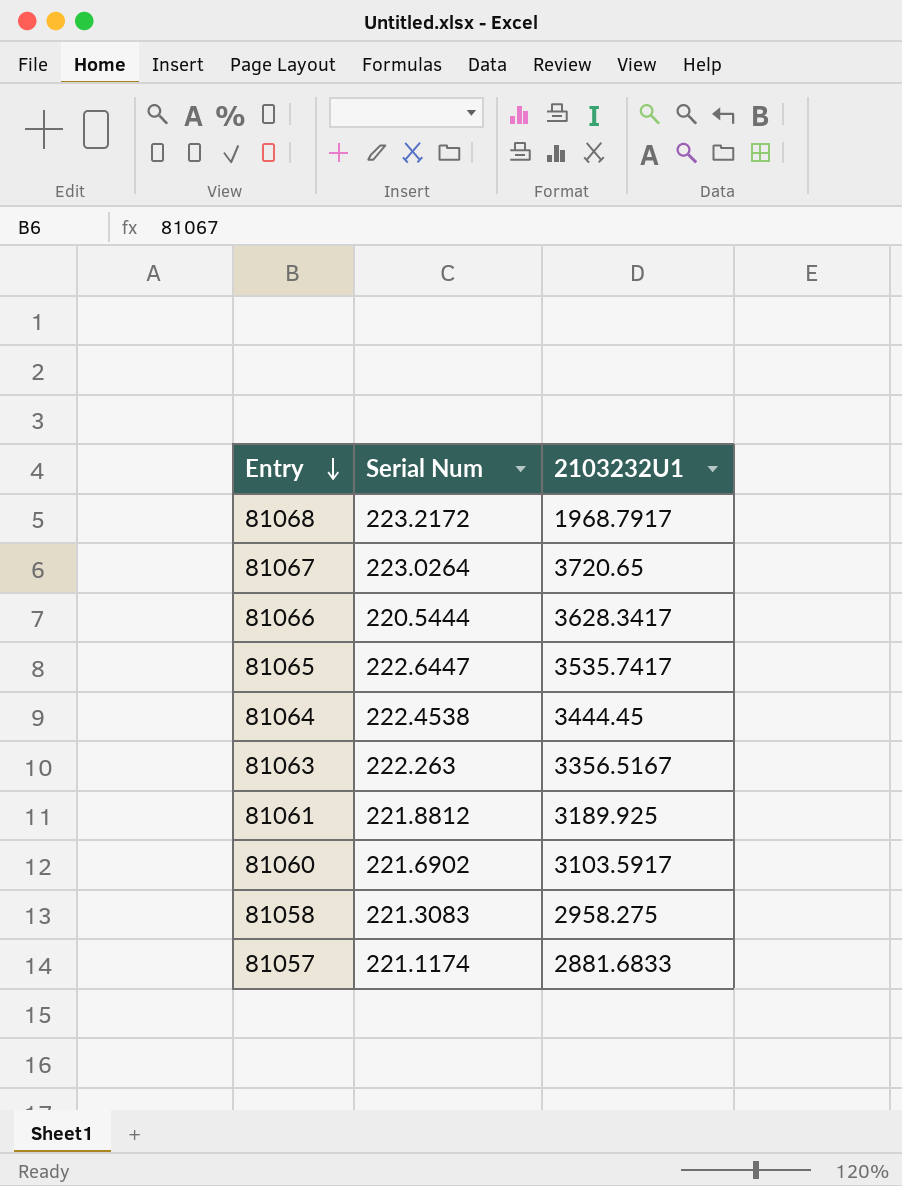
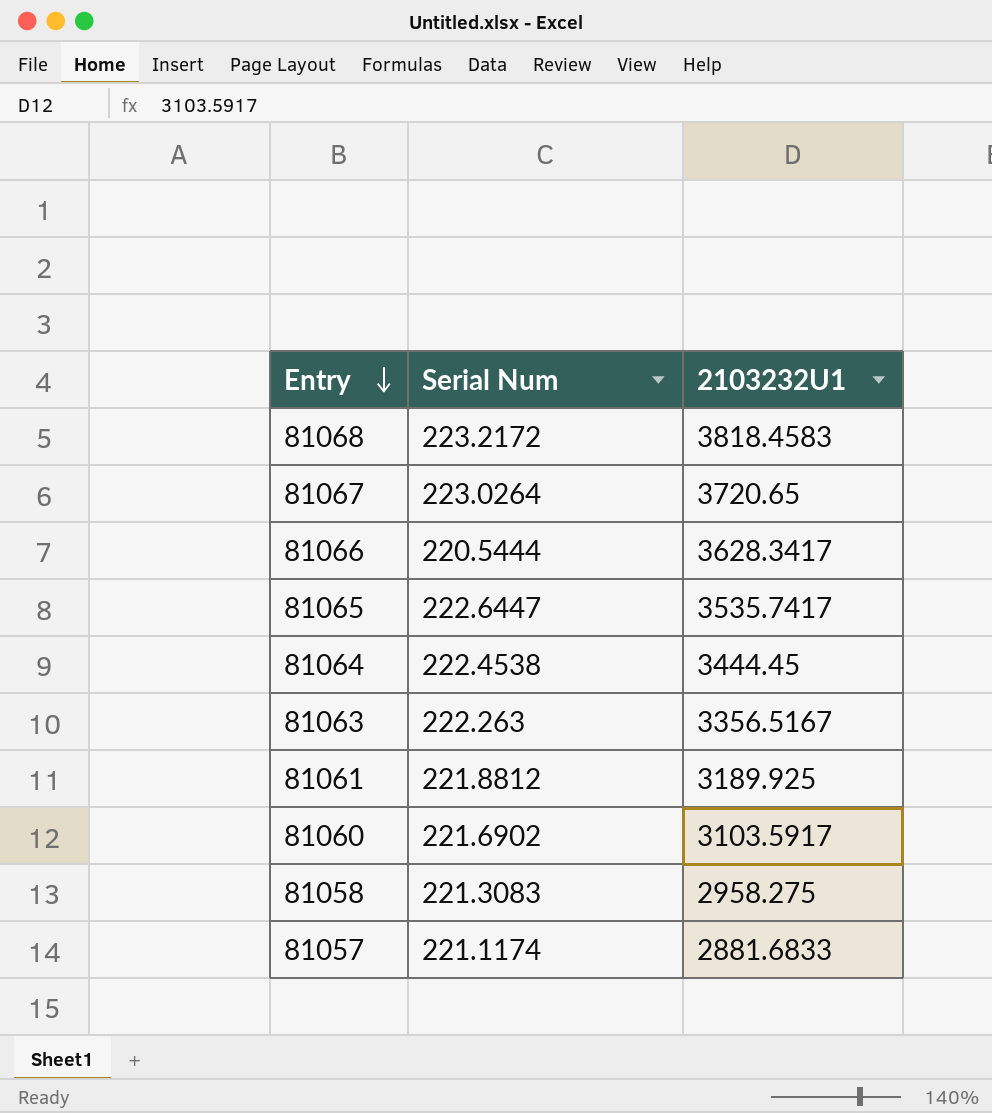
81068 | 2103232U1: 1968.7917 -> 3818.4583

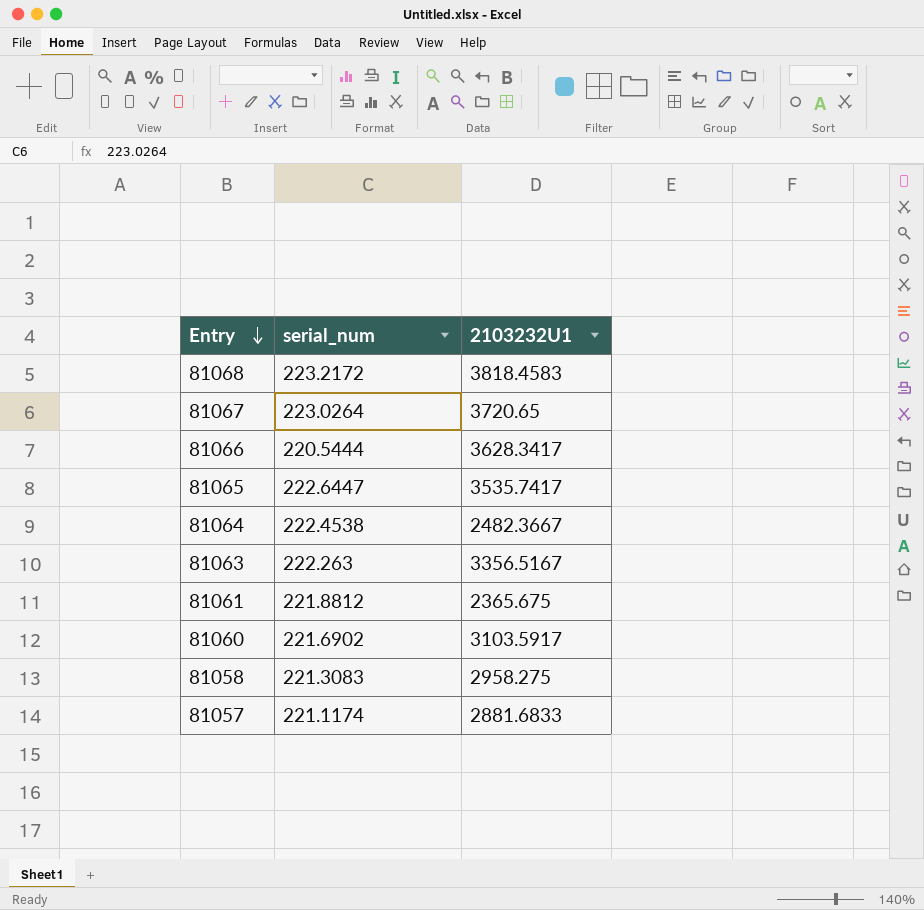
column name: Serial Num -> serial_num
81064 | 2103232U1: 3444.45 -> 2482.3667
81061 | 2103232U1: 3189.925 -> 2365.675

